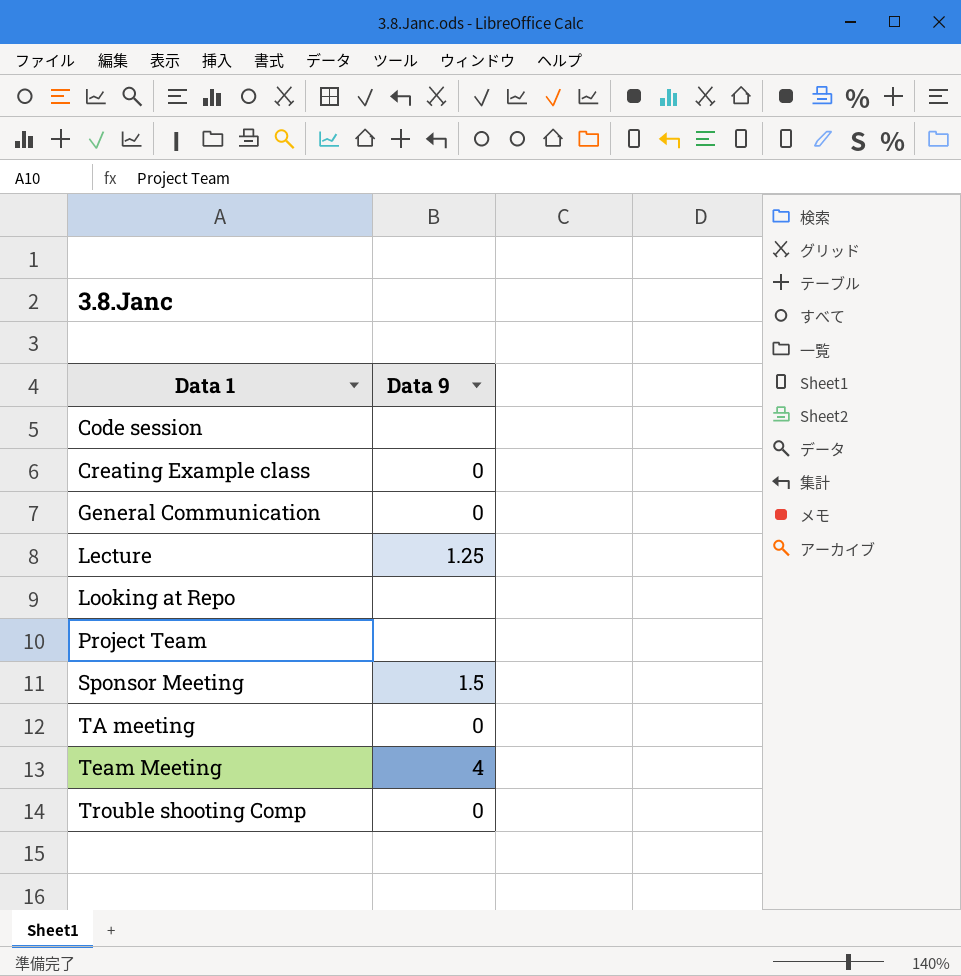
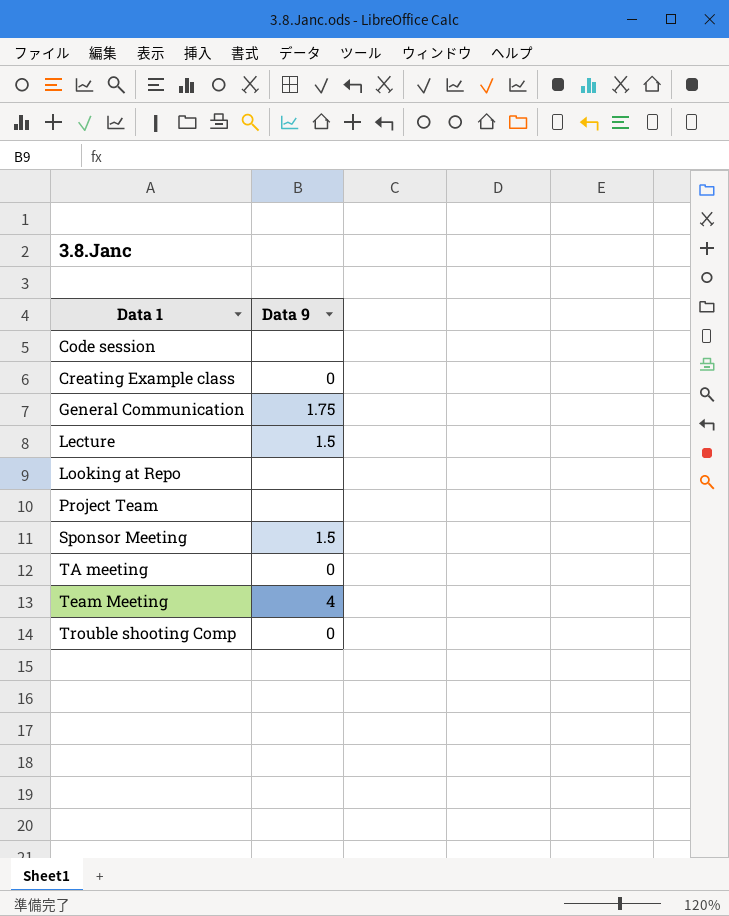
General Communication | Data 9: 0 -> 1.75
Lecture | Data 9: 1.25 -> 1.5

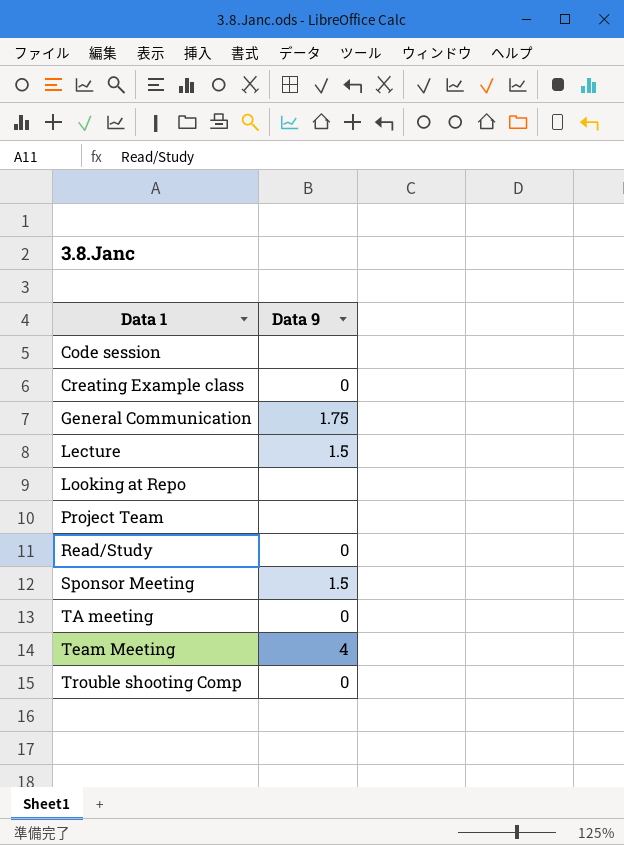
row Read/Study: none -> 0

